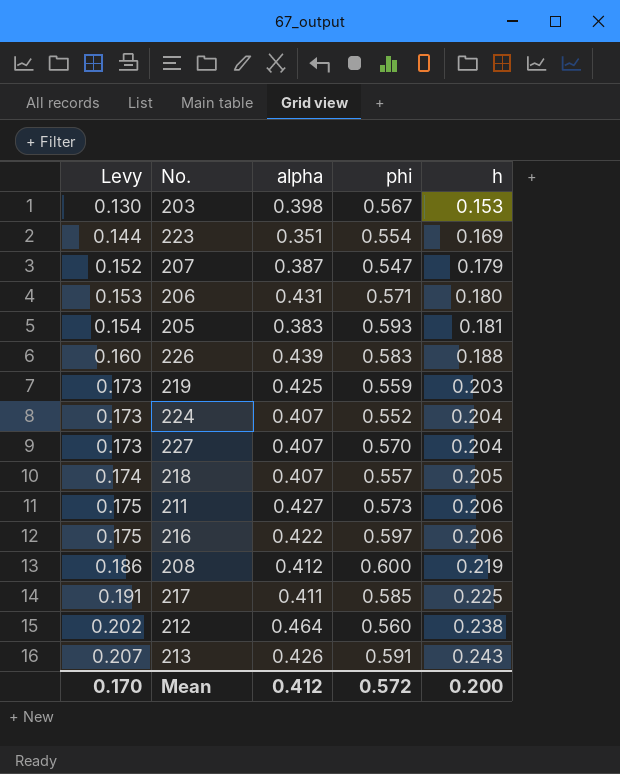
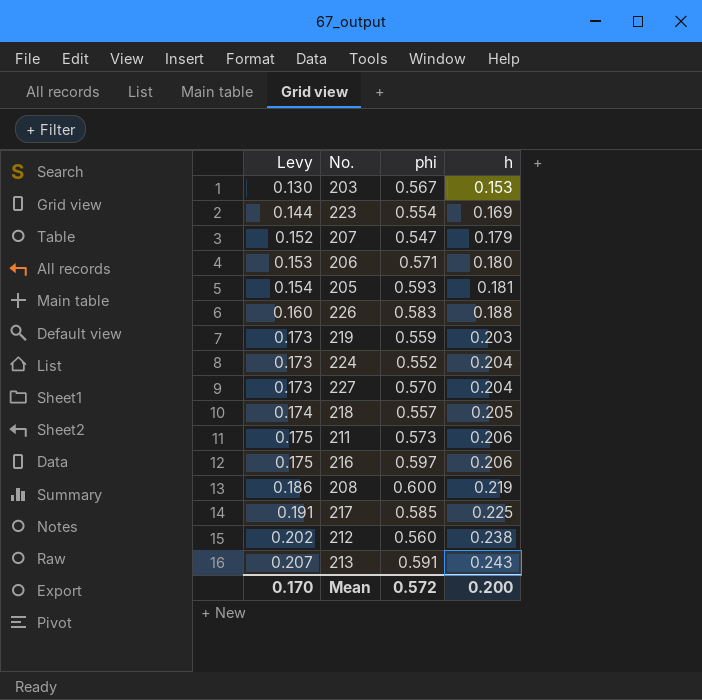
column alpha | position: 3 -> none

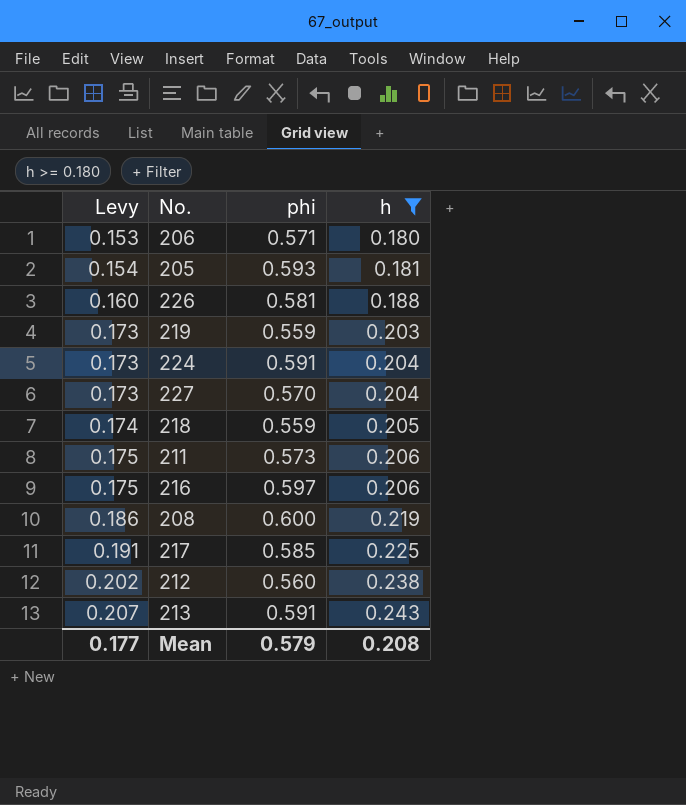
filter: none -> h >= 0.180
226 | phi: 0.583 -> 0.581
224 | phi: 0.552 -> 0.591
218 | phi: 0.557 -> 0.559
Mean | Levy: 0.170 -> 0.177
Mean | phi: 0.572 -> 0.579
Mean | h: 0.200 -> 0.208

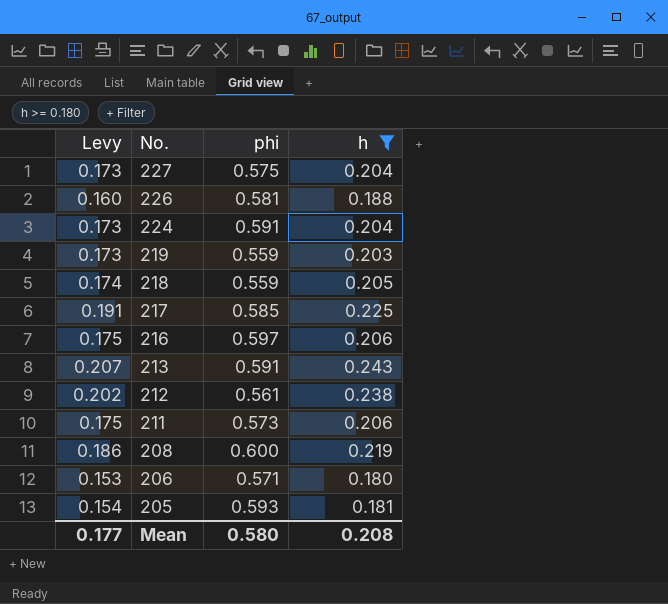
row order: Levy ascending -> No. descending
227 | phi: 0.570 -> 0.575
212 | phi: 0.560 -> 0.561
Mean | phi: 0.579 -> 0.580

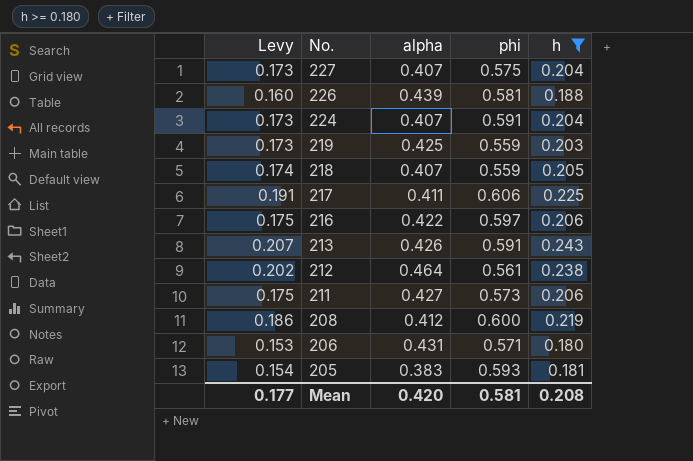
column alpha | position: none -> 3
217 | phi: 0.585 -> 0.606
Mean | phi: 0.580 -> 0.581

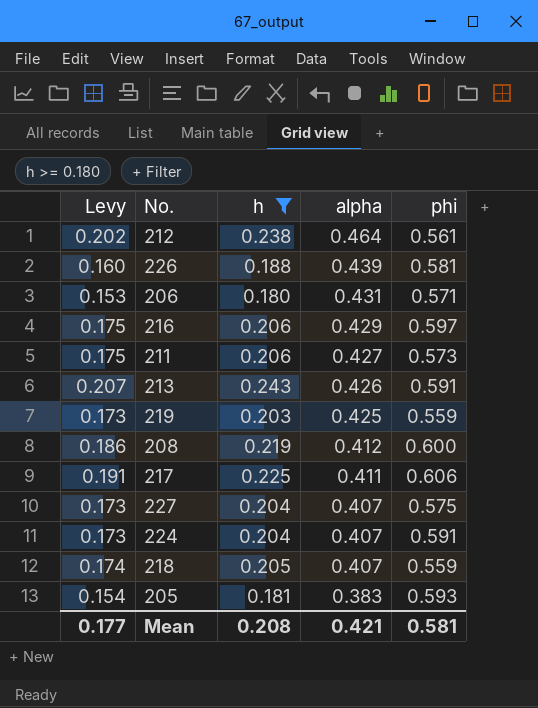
row order: No. descending -> alpha descending
column h | position: 5 -> 3
216 | alpha: 0.422 -> 0.429
Mean | alpha: 0.420 -> 0.421

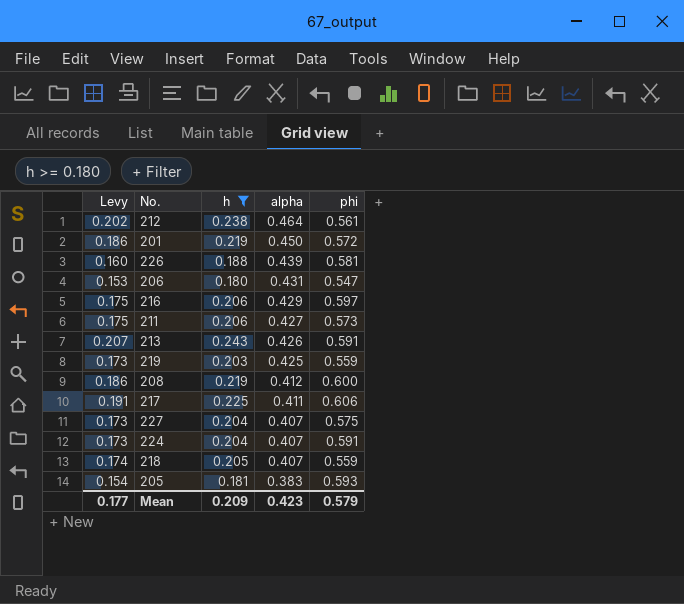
row 201: none -> 0.186 | 0.219 | 0.450 | 0.572
206 | phi: 0.571 -> 0.547
Mean | h: 0.208 -> 0.209
Mean | alpha: 0.421 -> 0.423
Mean | phi: 0.581 -> 0.579

